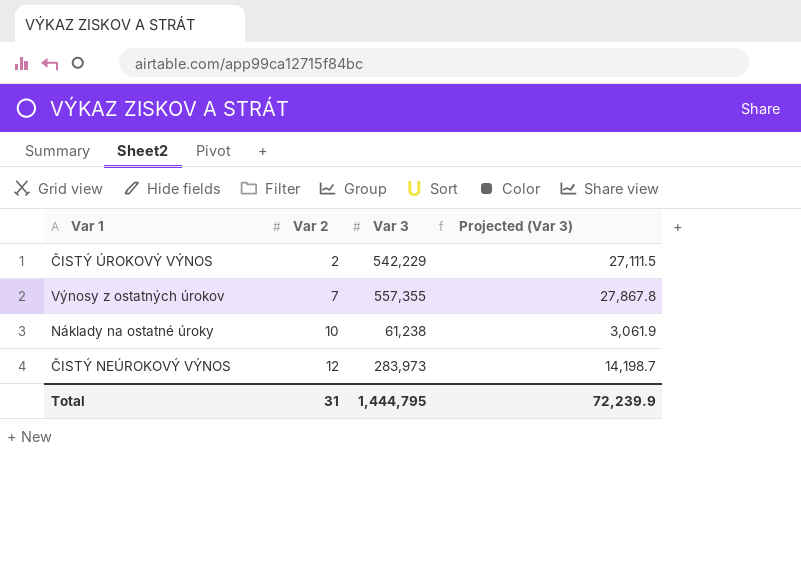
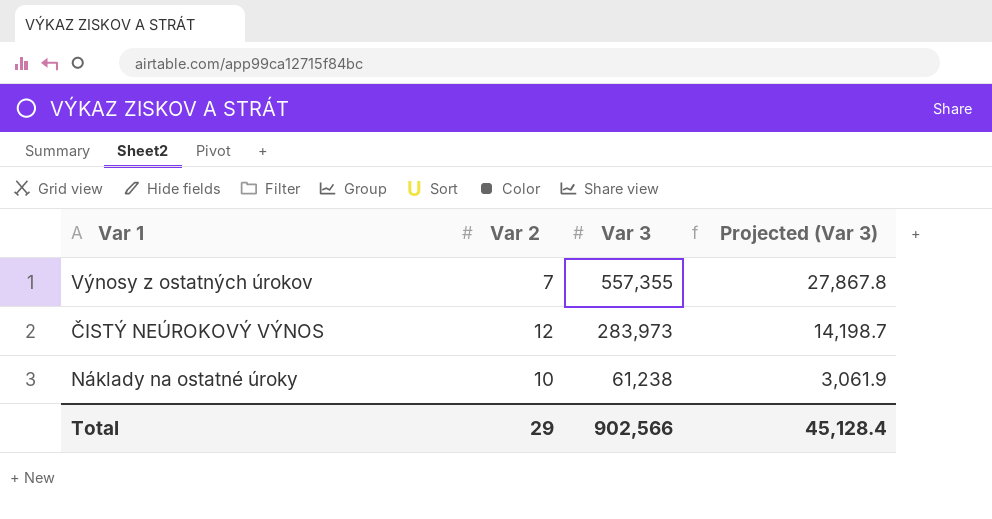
row order: Var 2 ascending -> Var 3 descending
row ČISTÝ ÚROKOVÝ VÝNOS: 2 | 542,229 | 27,111.5 -> none
Total | Var 2: 31 -> 29
Total | Var 3: 1,444,795 -> 902,566
Total | Projected (Var 3): 72,239.9 -> 45,128.4

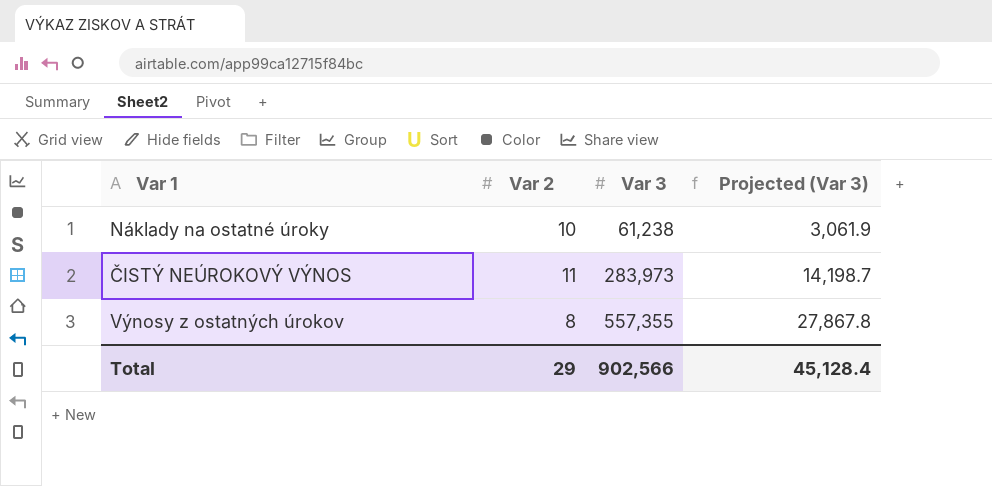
row order: Var 3 descending -> Var 3 ascending
ČISTÝ NEÚROKOVÝ VÝNOS | Var 2: 12 -> 11
Výnosy z ostatných úrokov | Var 2: 7 -> 8

